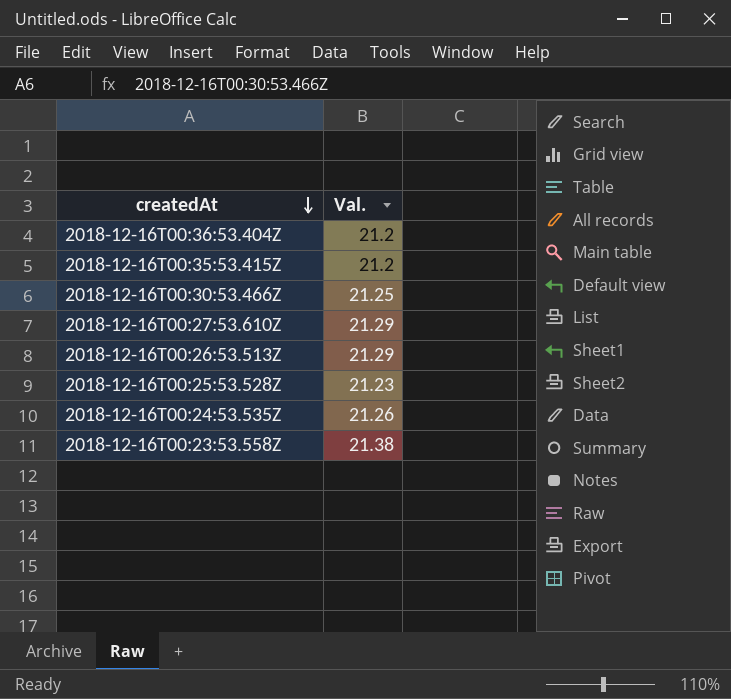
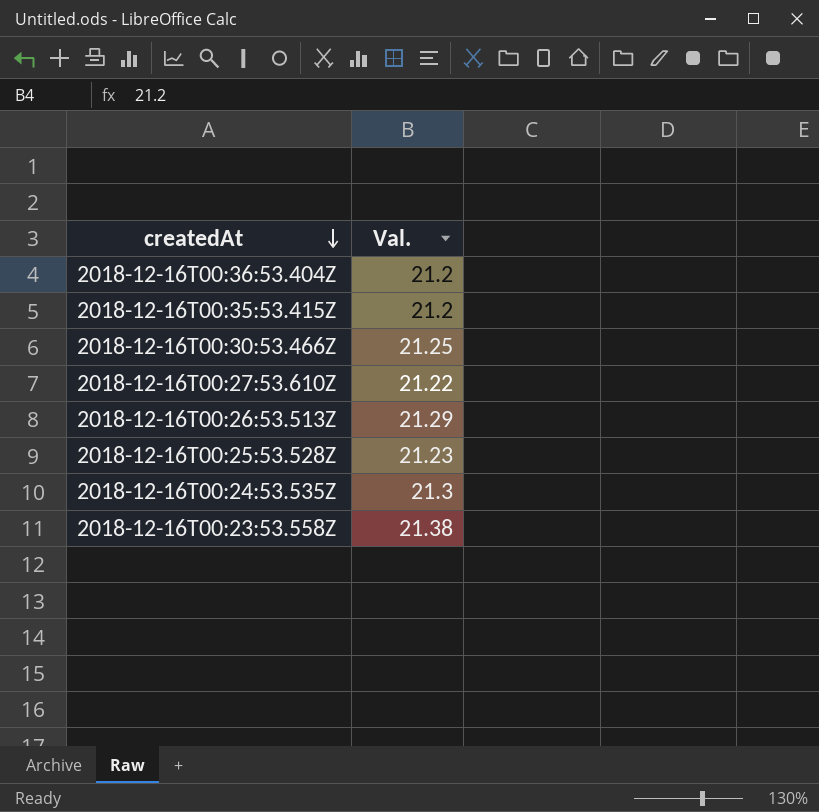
2018-12-16T00:27:53.610Z | Val.: 21.29 -> 21.22
2018-12-16T00:24:53.535Z | Val.: 21.26 -> 21.3

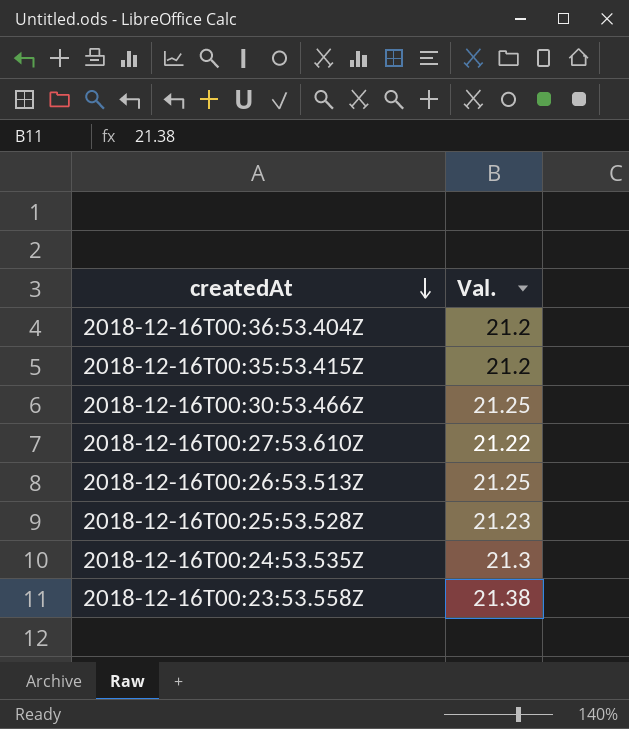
2018-12-16T00:26:53.513Z | Val.: 21.29 -> 21.25

